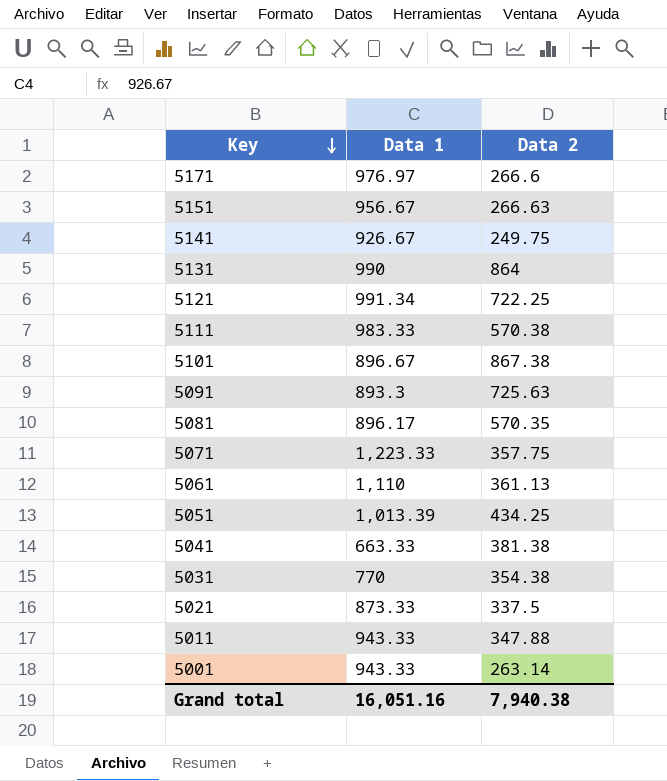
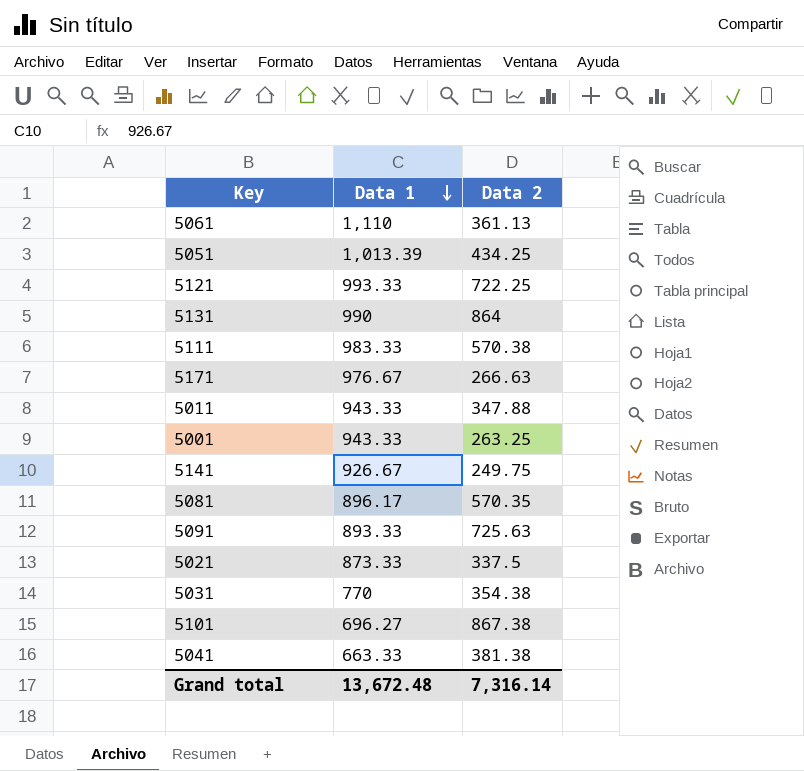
row order: Key descending -> Data 1 descending
row 5151: 956.67 | 266.63 -> none
row 5071: 1,223.33 | 357.75 -> none
5121 | Data 1: 991.34 -> 993.33
5171 | Data 1: 976.97 -> 976.67
5171 | Data 2: 266.6 -> 266.63
5001 | Data 2: 263.14 -> 263.25
5091 | Data 1: 893.3 -> 893.33
5101 | Data 1: 896.67 -> 696.27
Grand total | Data 1: 16,051.16 -> 13,672.48
Grand total | Data 2: 7,940.38 -> 7,316.14

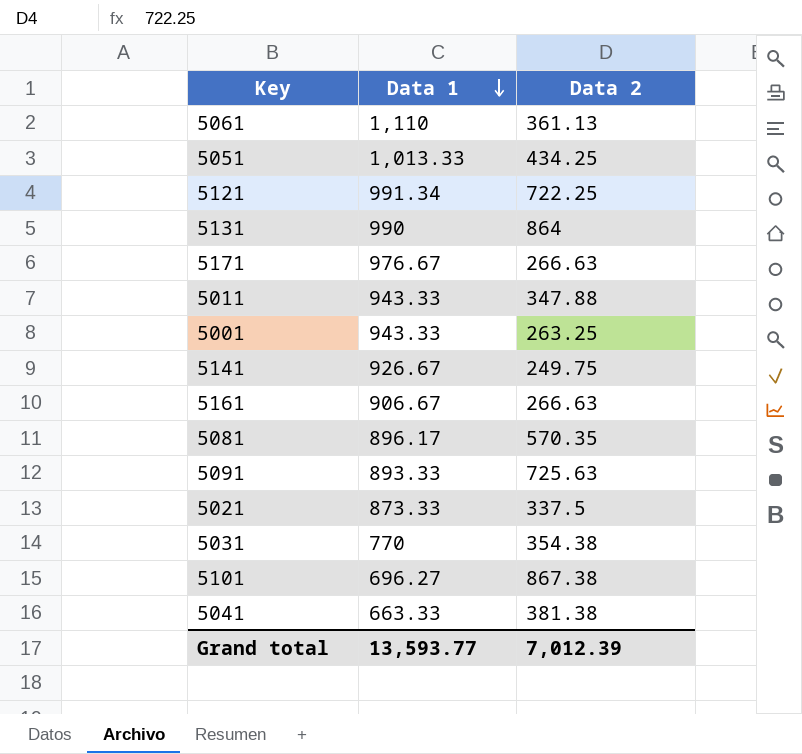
row 5111: 983.33 | 570.38 -> none
5051 | Data 1: 1,013.39 -> 1,013.33
5121 | Data 1: 993.33 -> 991.34
row 5161: none -> 906.67 | 266.63
Grand total | Data 1: 13,672.48 -> 13,593.77
Grand total | Data 2: 7,316.14 -> 7,012.39

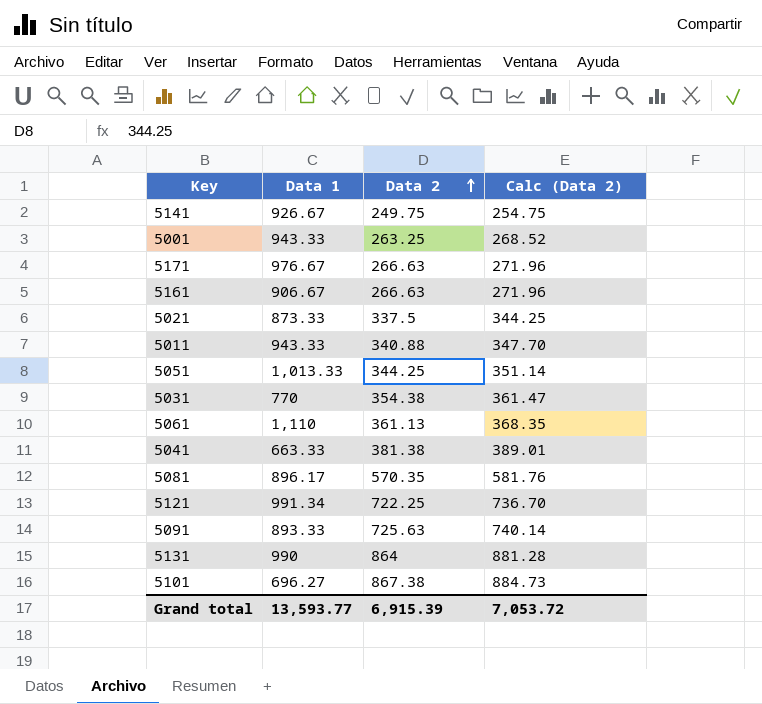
row order: Data 1 descending -> Data 2 ascending
column Calc (Data 2) | formula: none -> [Data 2] * 1.02
5011 | Data 2: 347.88 -> 340.88
5051 | Data 2: 434.25 -> 344.25
Grand total | Data 2: 7,012.39 -> 6,915.39

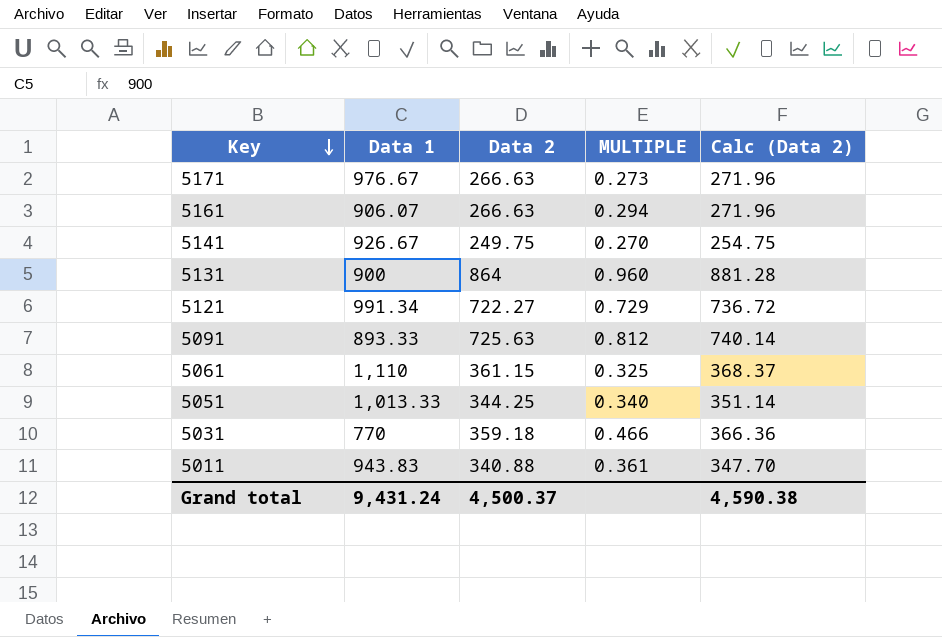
row order: Data 2 ascending -> Key descending
column MULTIPLE | formula: none -> [Data 2] / [Data 1]
row 5001: 943.33 | 263.25 | 268.52 -> none
row 5021: 873.33 | 337.5 | 344.25 -> none
row 5041: 663.33 | 381.38 | 389.01 -> none
row 5081: 896.17 | 570.35 | 581.76 -> none
row 5101: 696.27 | 867.38 | 884.73 -> none
5161 | Data 1: 906.67 -> 906.07
5131 | Data 1: 990 -> 900
5121 | Data 2: 722.25 -> 722.27
5121 | Calc (Data 2): 736.70 -> 736.72
5061 | Data 2: 361.13 -> 361.15
5061 | Calc (Data 2): 368.35 -> 368.37
5031 | Data 2: 354.38 -> 359.18
5031 | Calc (Data 2): 361.47 -> 366.36
5011 | Data 1: 943.33 -> 943.83
Grand total | Data 1: 13,593.77 -> 9,431.24
Grand total | Data 2: 6,915.39 -> 4,500.37
Grand total | Calc (Data 2): 7,053.72 -> 4,590.38

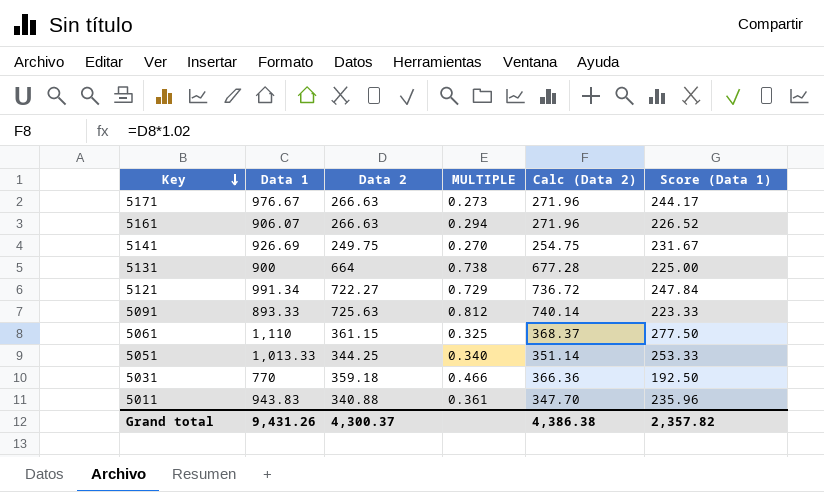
column Score (Data 1) | formula: none -> [Data 1] * 0.25
5141 | Data 1: 926.67 -> 926.69
5131 | Data 2: 864 -> 664
5131 | MULTIPLE: 0.960 -> 0.738
5131 | Calc (Data 2): 881.28 -> 677.28
Grand total | Data 1: 9,431.24 -> 9,431.26
Grand total | Data 2: 4,500.37 -> 4,300.37
Grand total | Calc (Data 2): 4,590.38 -> 4,386.38

